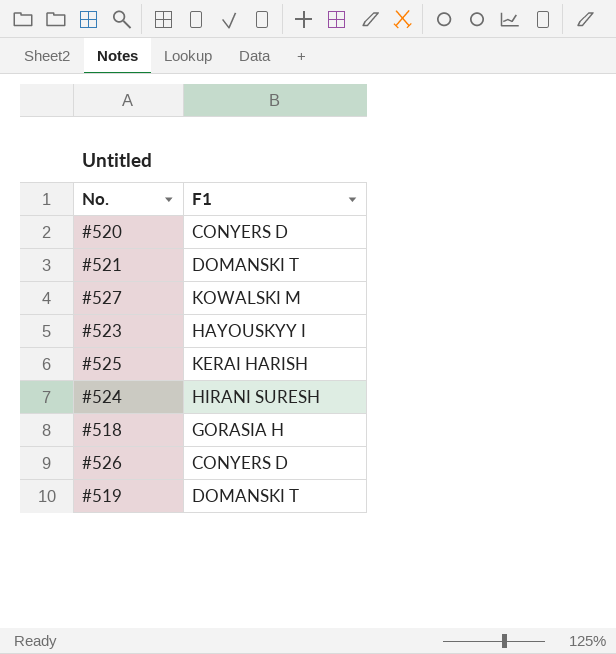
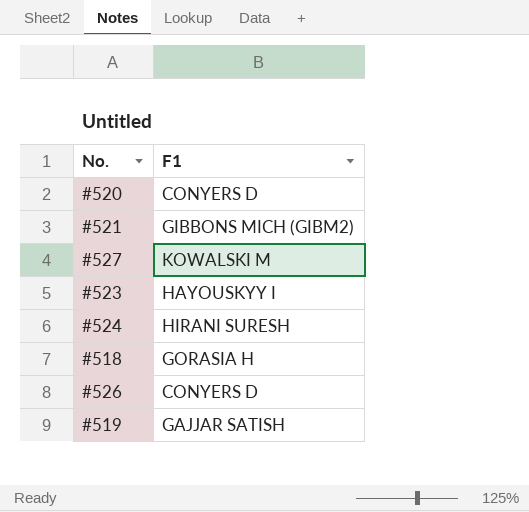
row #525: KERAI HARISH -> none
#521 | F1: DOMANSKI T -> GIBBONS MICH (GIBM2)
#519 | F1: DOMANSKI T -> GAJJAR SATISH

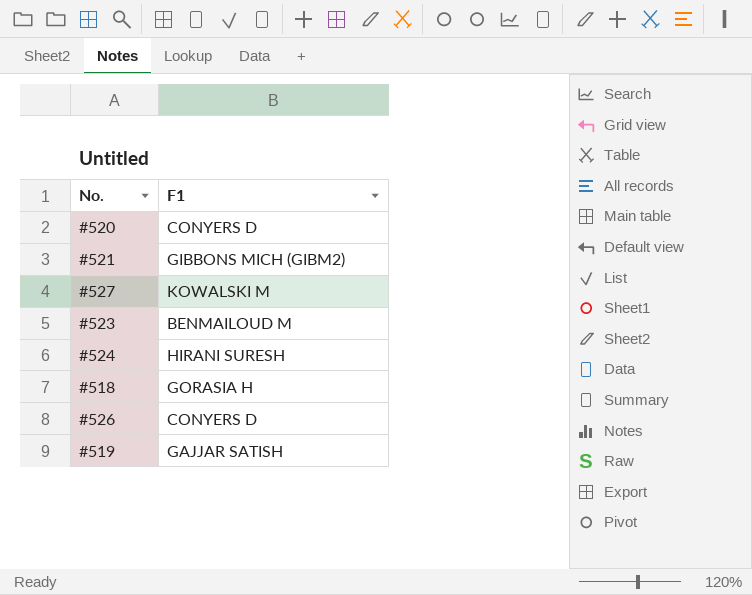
#523 | F1: HAYOUSKYY I -> BENMAILOUD M

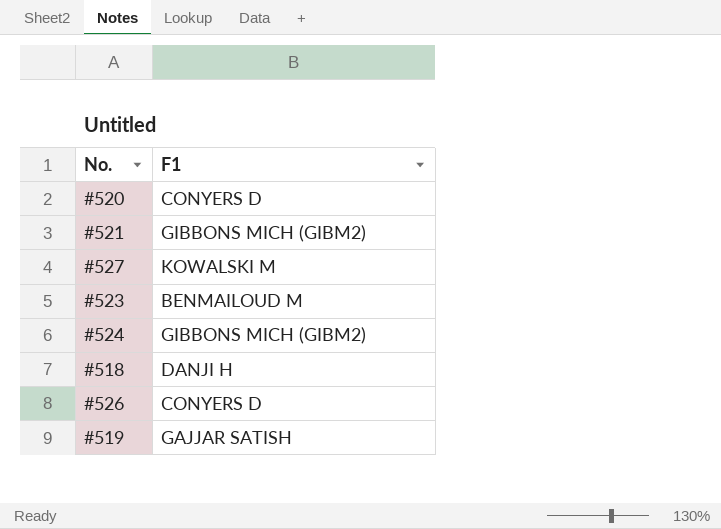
#524 | F1: HIRANI SURESH -> GIBBONS MICH (GIBM2)
#518 | F1: GORASIA H -> DANJI H

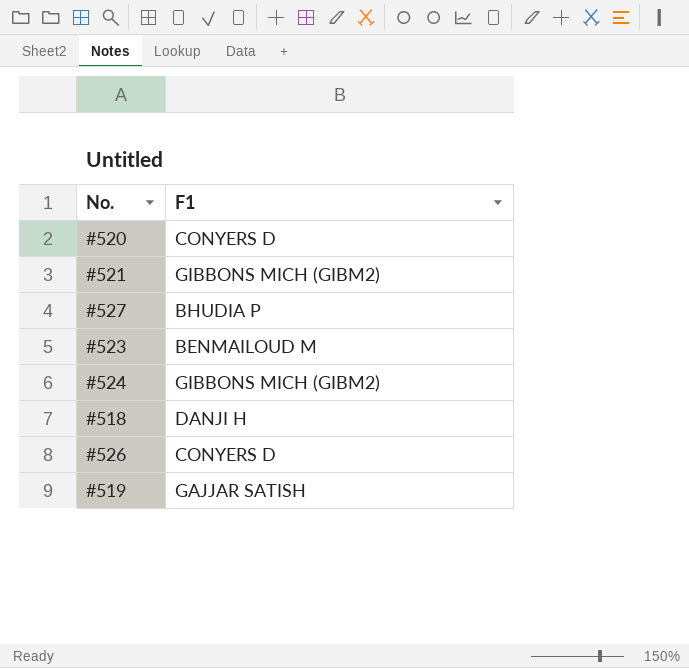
#527 | F1: KOWALSKI M -> BHUDIA P

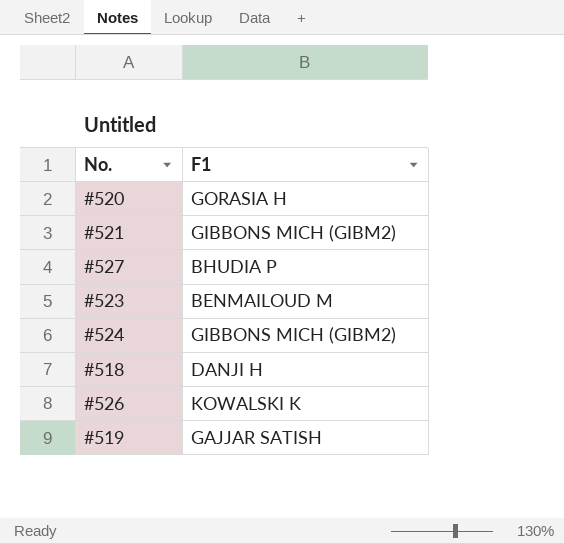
#520 | F1: CONYERS D -> GORASIA H
#526 | F1: CONYERS D -> KOWALSKI K

